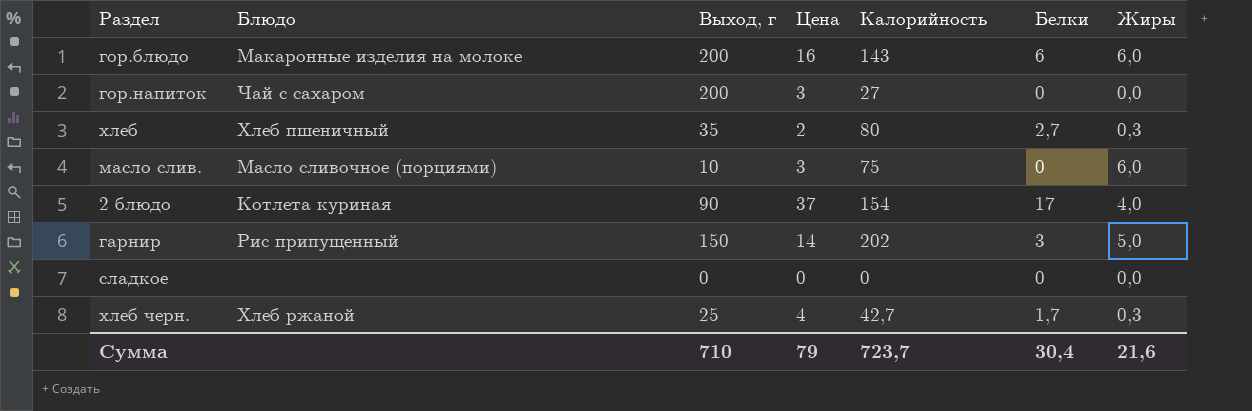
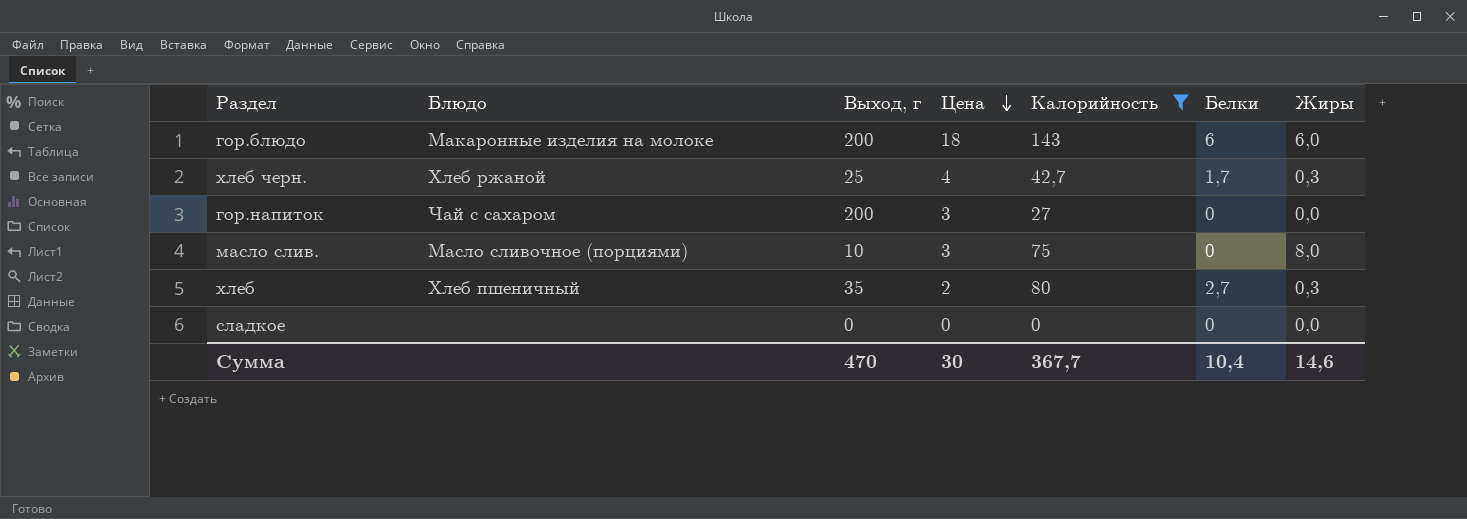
filter: none -> Калорийность <= 143
row order: none -> Цена descending
гор.блюдо | Цена: 16 -> 18
масло слив. | Жиры: 6,0 -> 8,0
Сумма | Выход, г: 710 -> 470
Сумма | Цена: 79 -> 30
Сумма | Калорийность: 723,7 -> 367,7
Сумма | Белки: 30,4 -> 10,4
Сумма | Жиры: 21,6 -> 14,6

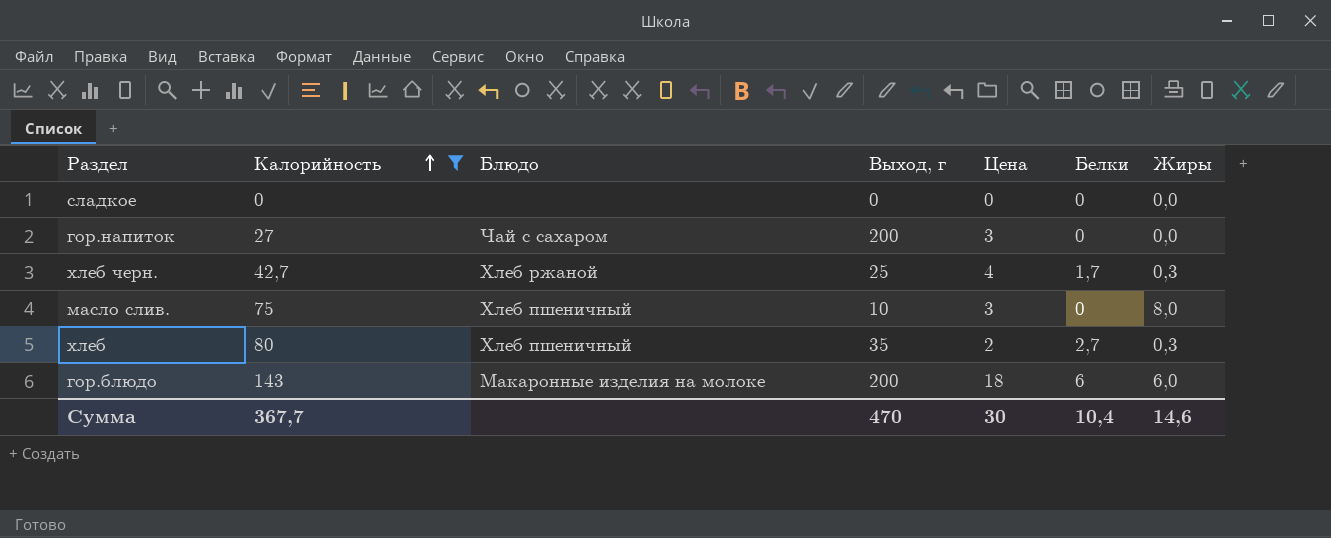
row order: Цена descending -> Калорийность ascending
column Калорийность | position: 5 -> 2
масло слив. | Блюдо: Масло сливочное (порциями) -> Хлеб пшеничный

